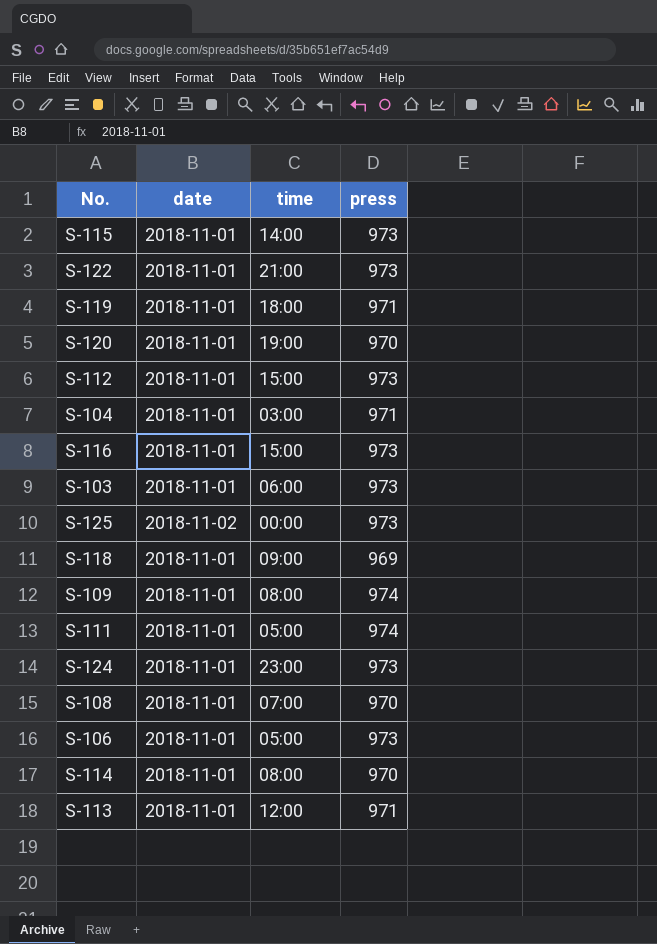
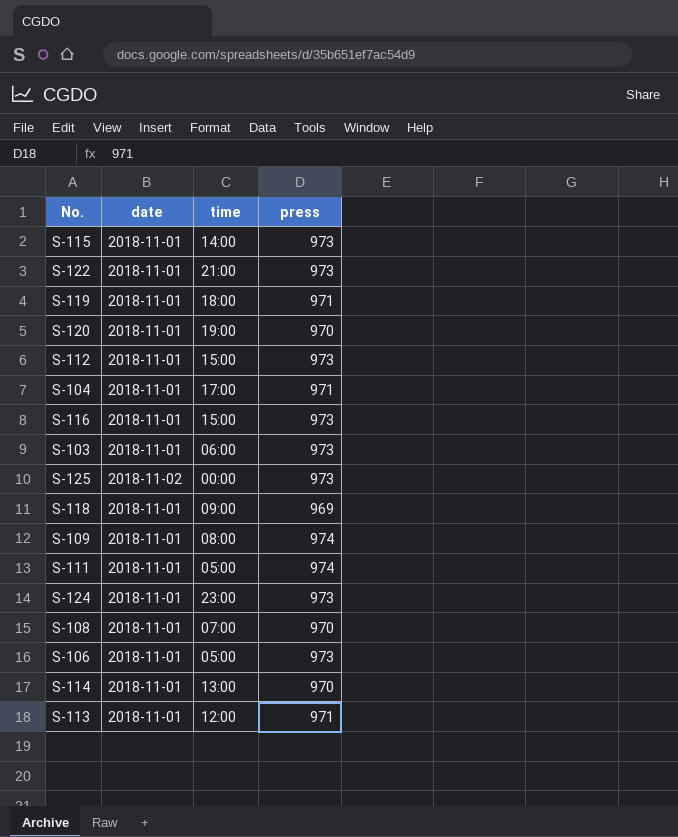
S-104 | time: 03:00 -> 17:00
S-114 | time: 08:00 -> 13:00

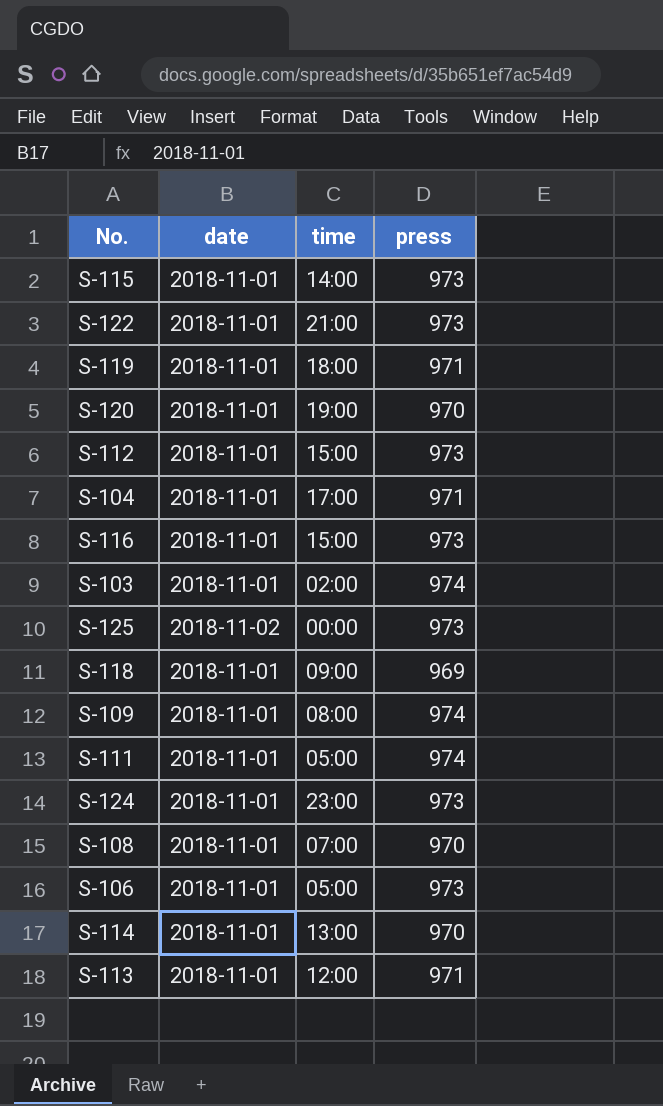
S-103 | time: 06:00 -> 02:00
S-103 | press: 973 -> 974

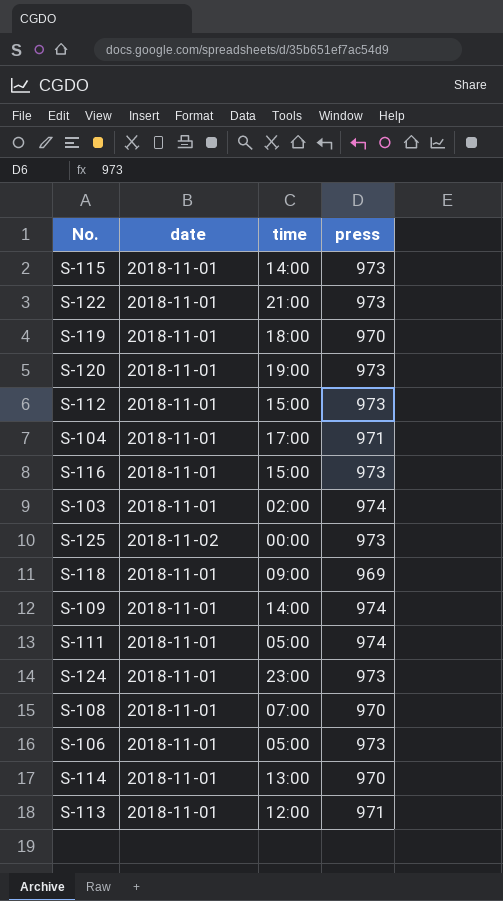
S-119 | press: 971 -> 970
S-120 | press: 970 -> 973
S-109 | time: 08:00 -> 14:00

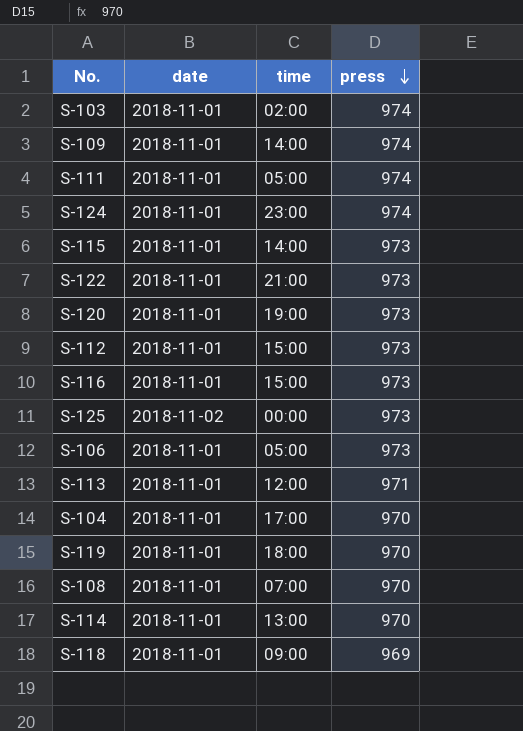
row order: none -> press descending
S-124 | press: 973 -> 974
S-104 | press: 971 -> 970

